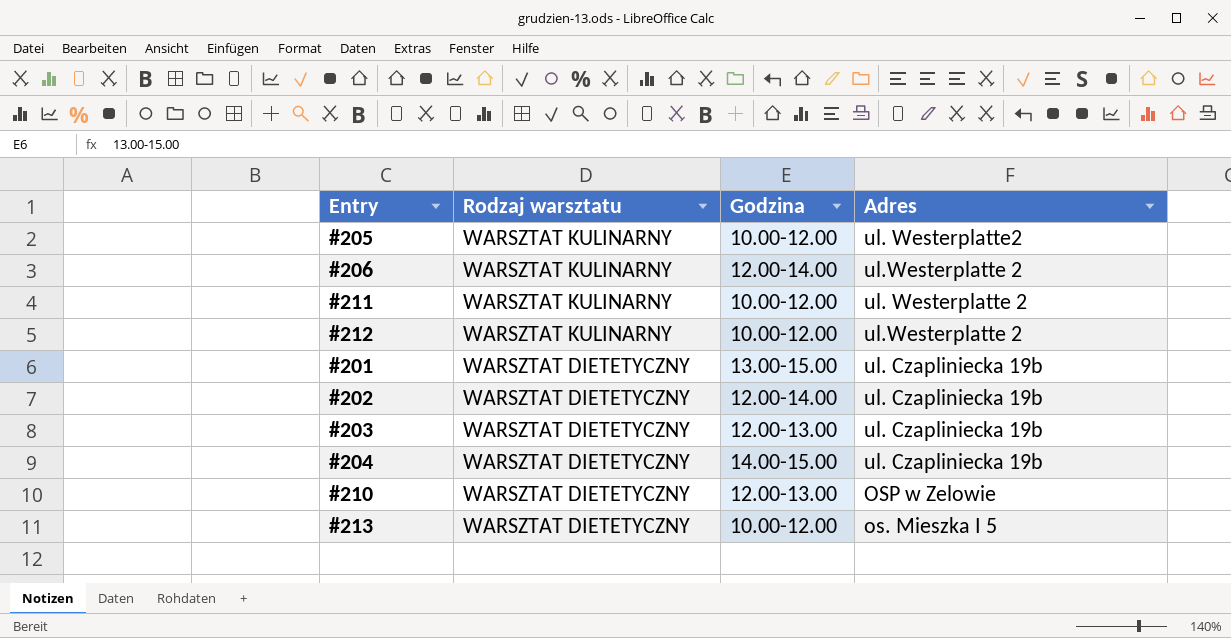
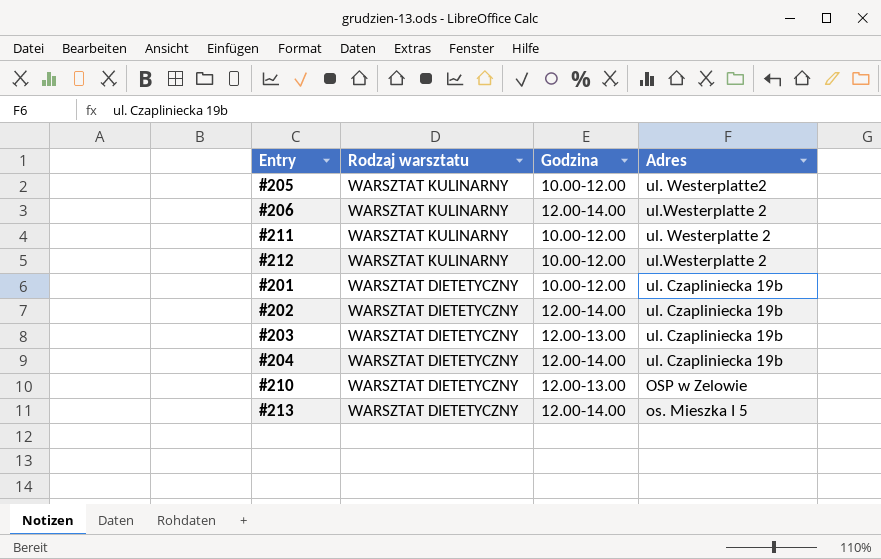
#201 | Godzina: 13.00-15.00 -> 10.00-12.00
#204 | Godzina: 14.00-15.00 -> 12.00-14.00
#213 | Godzina: 10.00-12.00 -> 12.00-14.00

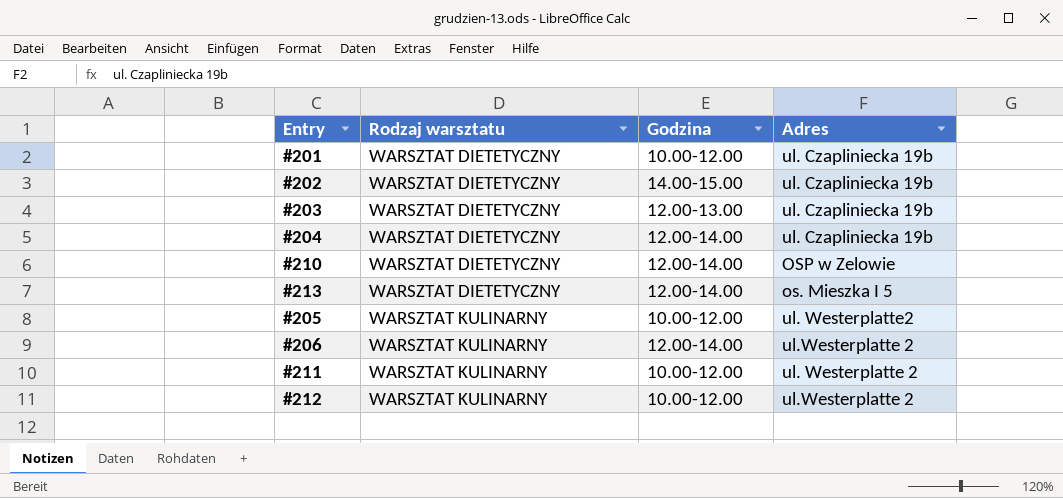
row order: Rodzaj warsztatu descending -> Rodzaj warsztatu ascending
#202 | Godzina: 12.00-14.00 -> 14.00-15.00
#210 | Godzina: 12.00-13.00 -> 12.00-14.00

